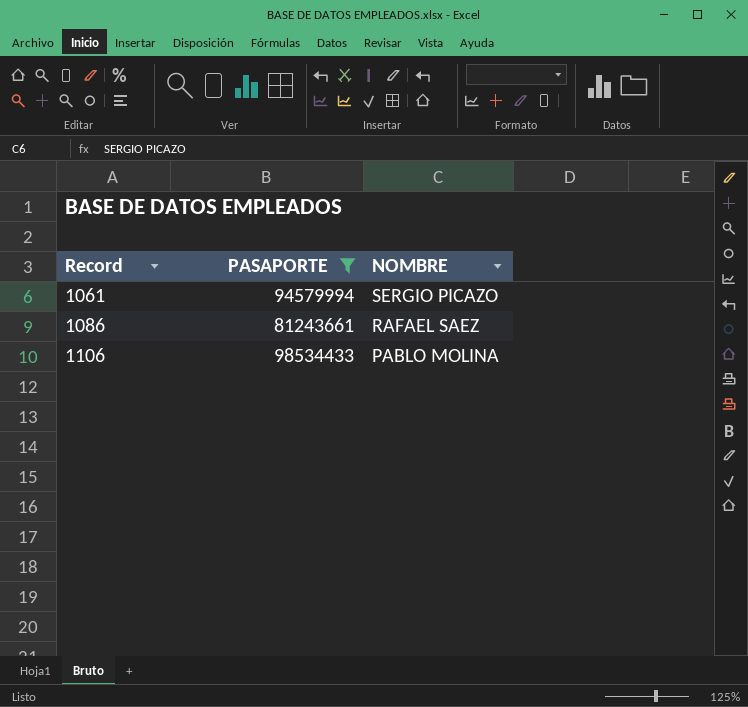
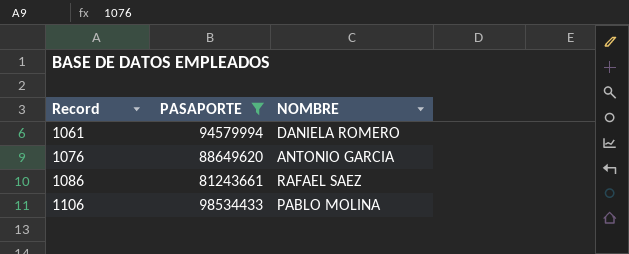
1061 | NOMBRE: SERGIO PICAZO -> DANIELA ROMERO
row 1076: none -> 88649620 | ANTONIO GARCIA

